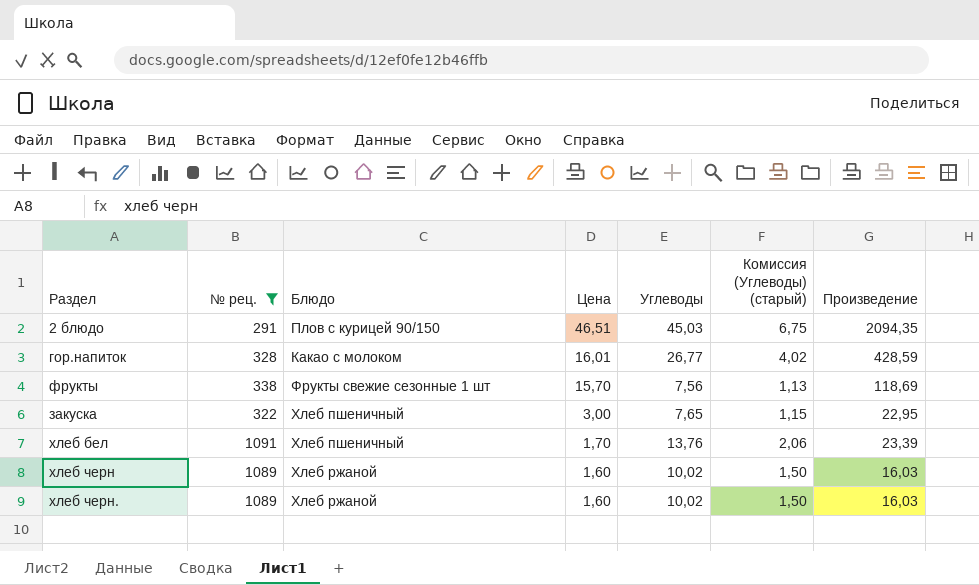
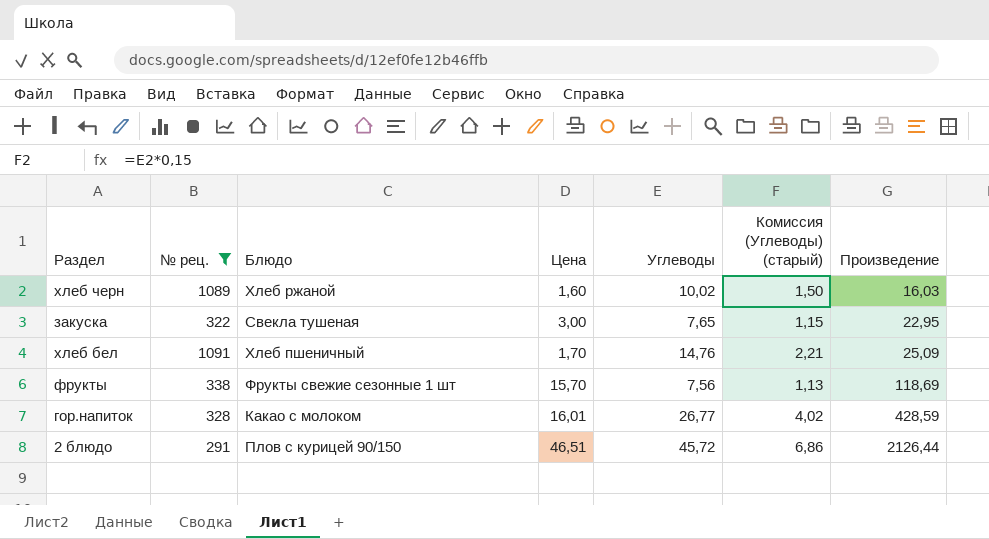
row order: Цена descending -> Произведение ascending
row хлеб черн.: 1089 | Хлеб ржаной | 1,60 | 10,02 | 1,50 | 16,03 -> none
закуска | Блюдо: Хлеб пшеничный -> Свекла тушеная
хлеб бел | Углеводы: 13,76 -> 14,76
хлеб бел | Комиссия (Углеводы) (старый): 2,06 -> 2,21
хлеб бел | Произведение: 23,39 -> 25,09
2 блюдо | Углеводы: 45,03 -> 45,72
2 блюдо | Комиссия (Углеводы) (старый): 6,75 -> 6,86
2 блюдо | Произведение: 2094,35 -> 2126,44

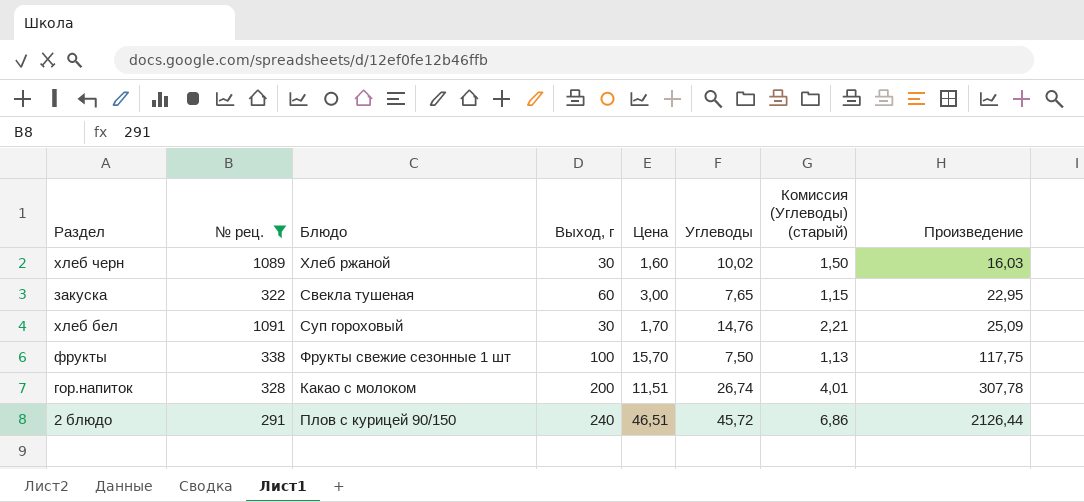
column Выход, г | position: none -> 4
хлеб бел | Блюдо: Хлеб пшеничный -> Суп гороховый
фрукты | Углеводы: 7,56 -> 7,50
фрукты | Произведение: 118,69 -> 117,75
гор.напиток | Цена: 16,01 -> 11,51
гор.напиток | Углеводы: 26,77 -> 26,74
гор.напиток | Комиссия (Углеводы) (старый): 4,02 -> 4,01
гор.напиток | Произведение: 428,59 -> 307,78

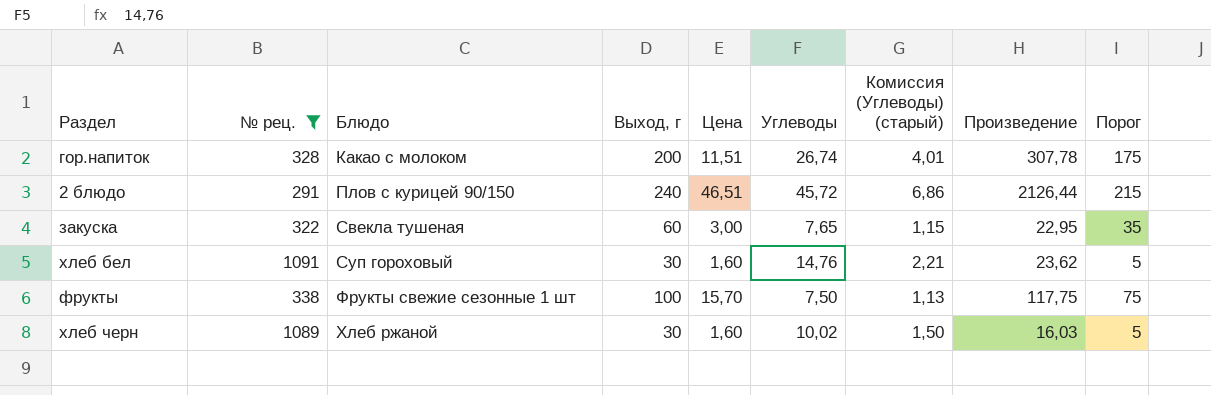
row order: Произведение ascending -> Блюдо ascending
column Порог | formula: none -> [Выход, г] - 25
хлеб бел | Цена: 1,70 -> 1,60
хлеб бел | Произведение: 25,09 -> 23,62

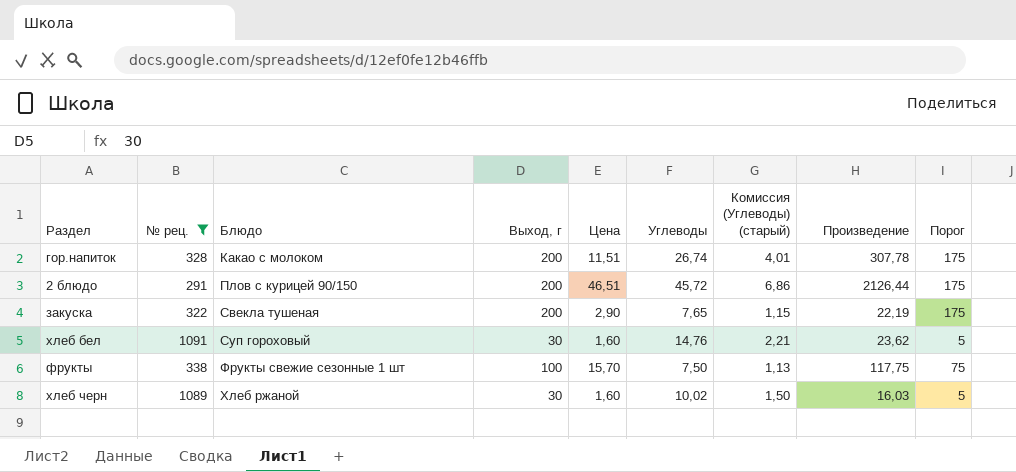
2 блюдо | Выход, г: 240 -> 200
2 блюдо | Порог: 215 -> 175
закуска | Выход, г: 60 -> 200
закуска | Цена: 3,00 -> 2,90
закуска | Произведение: 22,95 -> 22,19
закуска | Порог: 35 -> 175

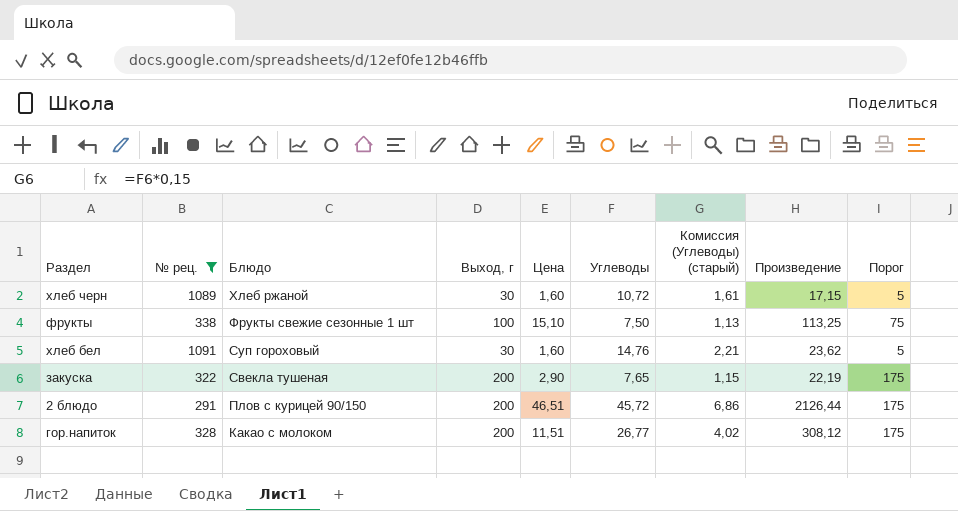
row order: Блюдо ascending -> Блюдо descending
хлеб черн | Углеводы: 10,02 -> 10,72
хлеб черн | Комиссия (Углеводы) (старый): 1,50 -> 1,61
хлеб черн | Произведение: 16,03 -> 17,15
фрукты | Цена: 15,70 -> 15,10
фрукты | Произведение: 117,75 -> 113,25
гор.напиток | Углеводы: 26,74 -> 26,77
гор.напиток | Комиссия (Углеводы) (старый): 4,01 -> 4,02
гор.напиток | Произведение: 307,78 -> 308,12

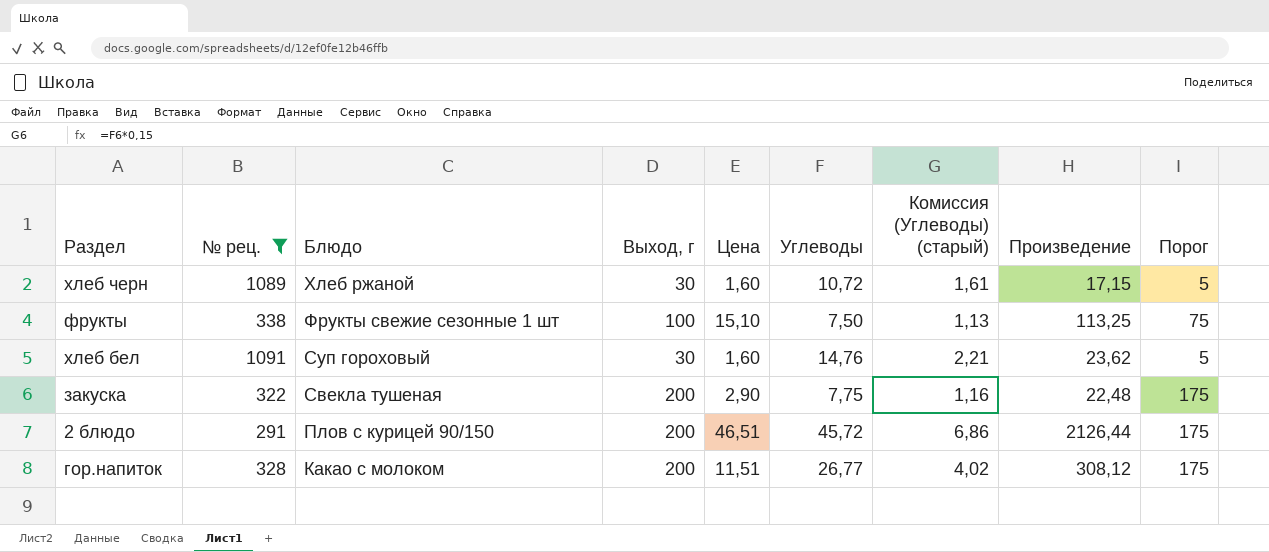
закуска | Углеводы: 7,65 -> 7,75
закуска | Комиссия (Углеводы) (старый): 1,15 -> 1,16
закуска | Произведение: 22,19 -> 22,48

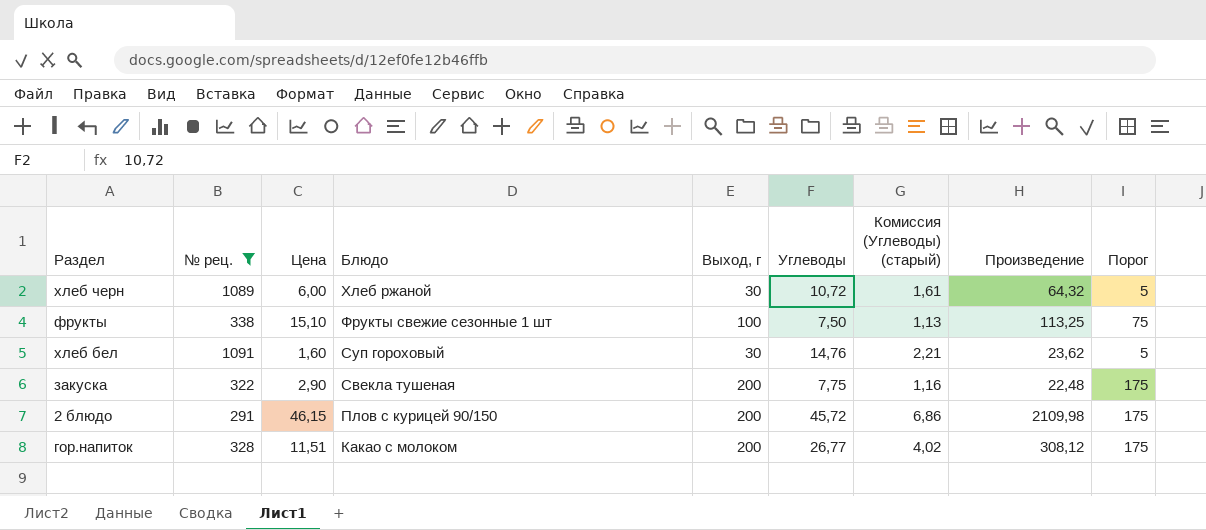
column Цена | position: 5 -> 3
хлеб черн | Цена: 1,60 -> 6,00
хлеб черн | Произведение: 17,15 -> 64,32
2 блюдо | Цена: 46,51 -> 46,15
2 блюдо | Произведение: 2126,44 -> 2109,98

